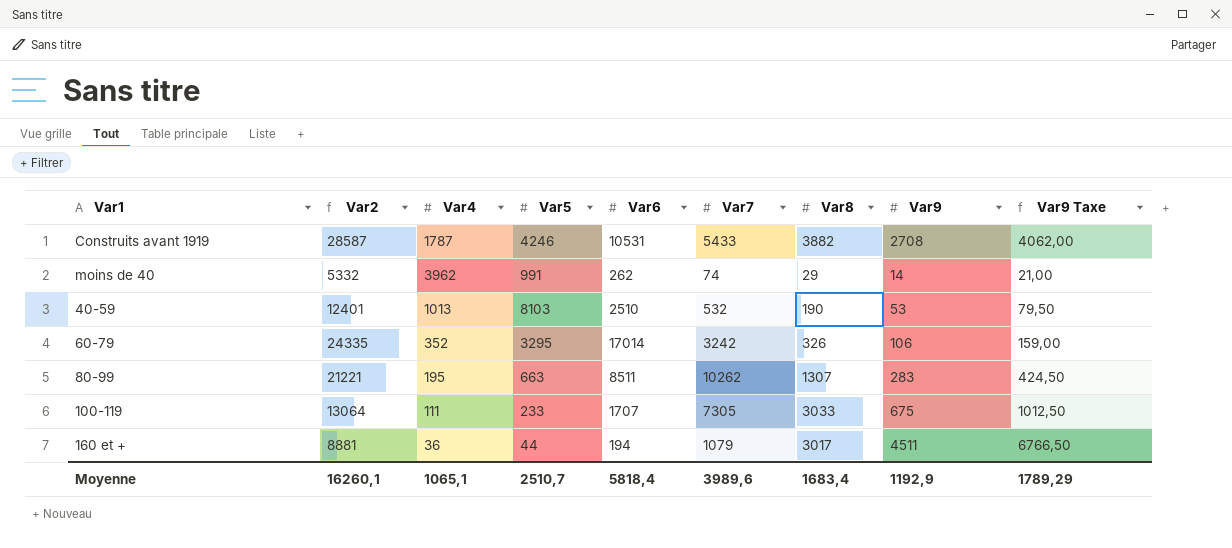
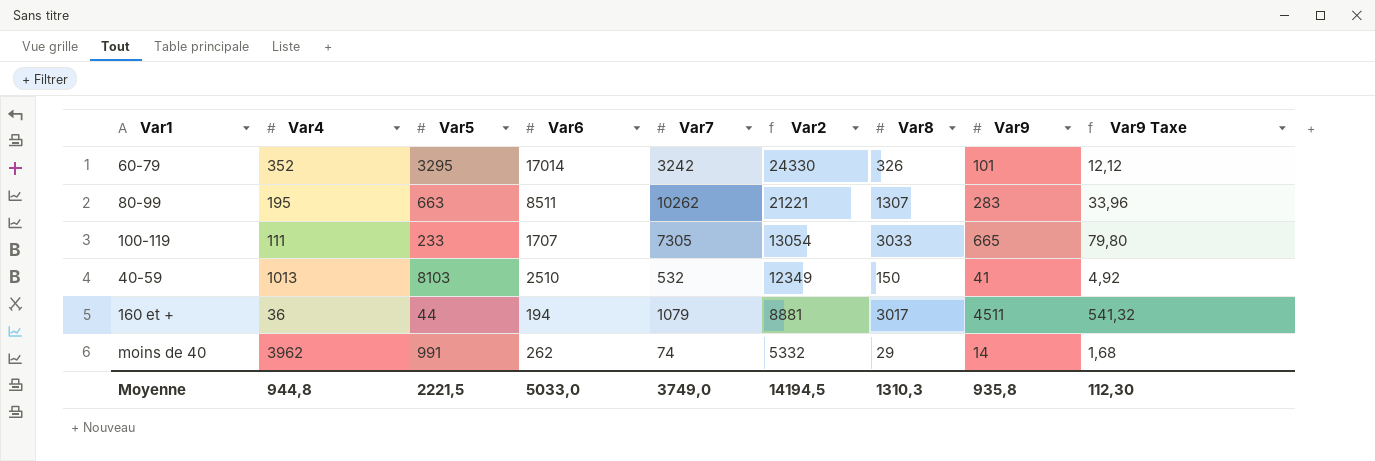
row order: none -> Var2 descending
column Var2 | position: 2 -> 6
column Var9 Taxe | formula: [Var9] * 1,5 -> [Var9] * 0,12
row Construits avant 1919: 28587 | 1787 | 4246 | 10531 | 5433 | 3882 | 2708 | 4062,00 -> none
60-79 | Var2: 24335 -> 24330
60-79 | Var9: 106 -> 101
100-119 | Var2: 13064 -> 13054
100-119 | Var9: 675 -> 665
40-59 | Var2: 12401 -> 12349
40-59 | Var8: 190 -> 150
40-59 | Var9: 53 -> 41
Moyenne | Var4: 1065,1 -> 944,8
Moyenne | Var5: 2510,7 -> 2221,5
Moyenne | Var6: 5818,4 -> 5033,0
Moyenne | Var7: 3989,6 -> 3749,0
Moyenne | Var2: 16260,1 -> 14194,5
Moyenne | Var8: 1683,4 -> 1310,3
Moyenne | Var9: 1192,9 -> 935,8
Moyenne | Var9 Taxe: 1789,29 -> 112,30

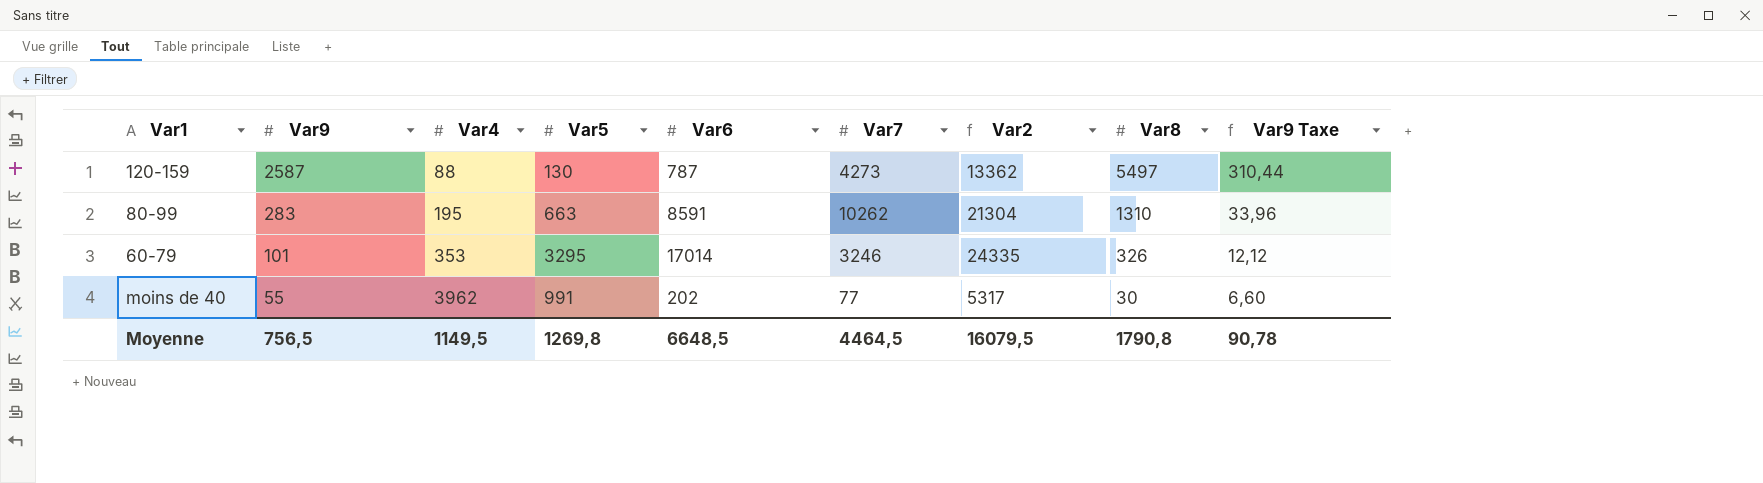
row order: Var2 descending -> Var9 descending
column Var9 | position: 8 -> 2
row 100-119: 111 | 233 | 1707 | 7305 | 13054 | 3033 | 665 | 79,80 -> none
row 40-59: 1013 | 8103 | 2510 | 532 | 12349 | 150 | 41 | 4,92 -> none
row 160 et +: 36 | 44 | 194 | 1079 | 8881 | 3017 | 4511 | 541,32 -> none
row 120-159: none -> 2587 | 88 | 130 | 787 | 4273 | 13362 | 5497 | 310,44
80-99 | Var6: 8511 -> 8591
80-99 | Var2: 21221 -> 21304
80-99 | Var8: 1307 -> 1310
60-79 | Var4: 352 -> 353
60-79 | Var7: 3242 -> 3246
60-79 | Var2: 24330 -> 24335
moins de 40 | Var9: 14 -> 55
moins de 40 | Var6: 262 -> 202
moins de 40 | Var7: 74 -> 77
moins de 40 | Var2: 5332 -> 5317
moins de 40 | Var8: 29 -> 30
moins de 40 | Var9 Taxe: 1,68 -> 6,60
Moyenne | Var9: 935,8 -> 756,5
Moyenne | Var4: 944,8 -> 1149,5
Moyenne | Var5: 2221,5 -> 1269,8
Moyenne | Var6: 5033,0 -> 6648,5
Moyenne | Var7: 3749,0 -> 4464,5
Moyenne | Var2: 14194,5 -> 16079,5
Moyenne | Var8: 1310,3 -> 1790,8
Moyenne | Var9 Taxe: 112,30 -> 90,78

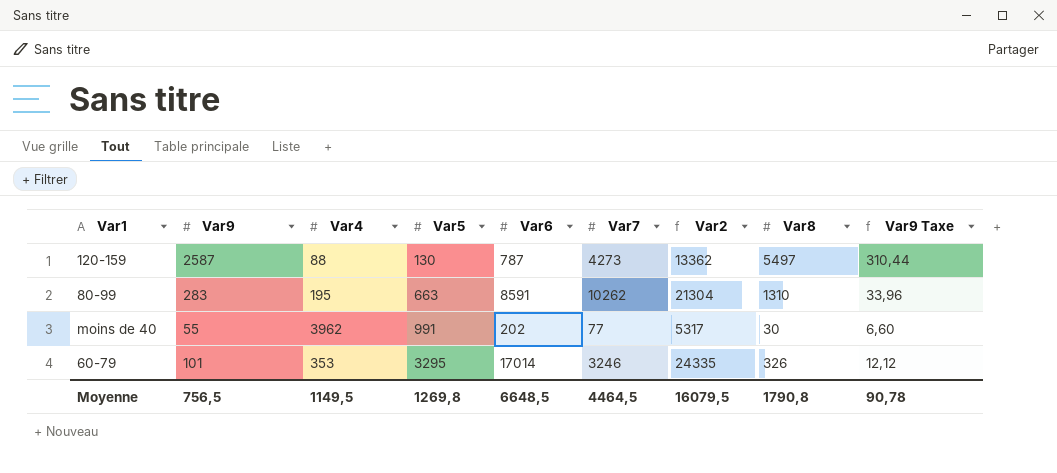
row order: Var9 descending -> Var5 ascending

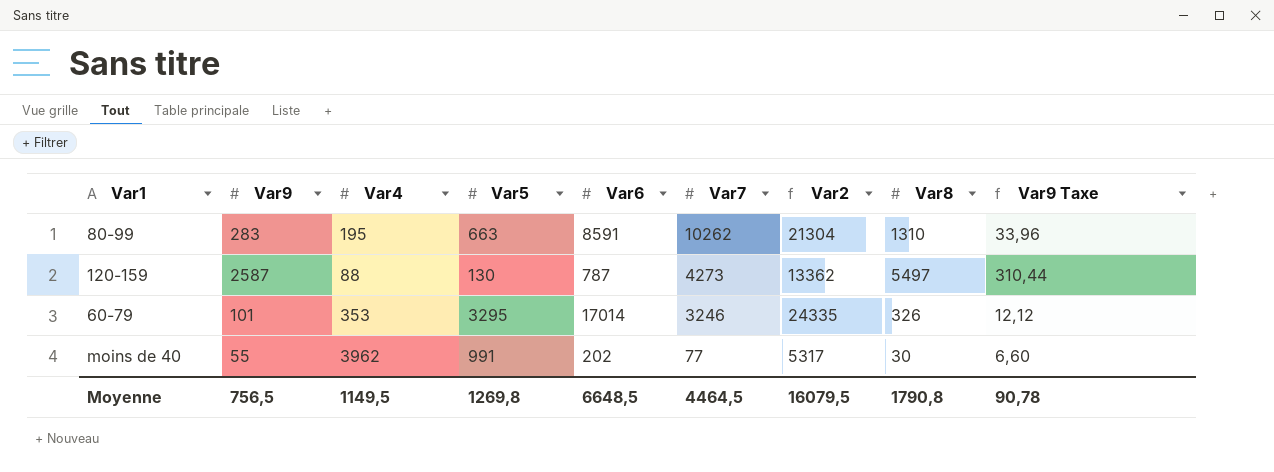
row order: Var5 ascending -> Var7 descending

